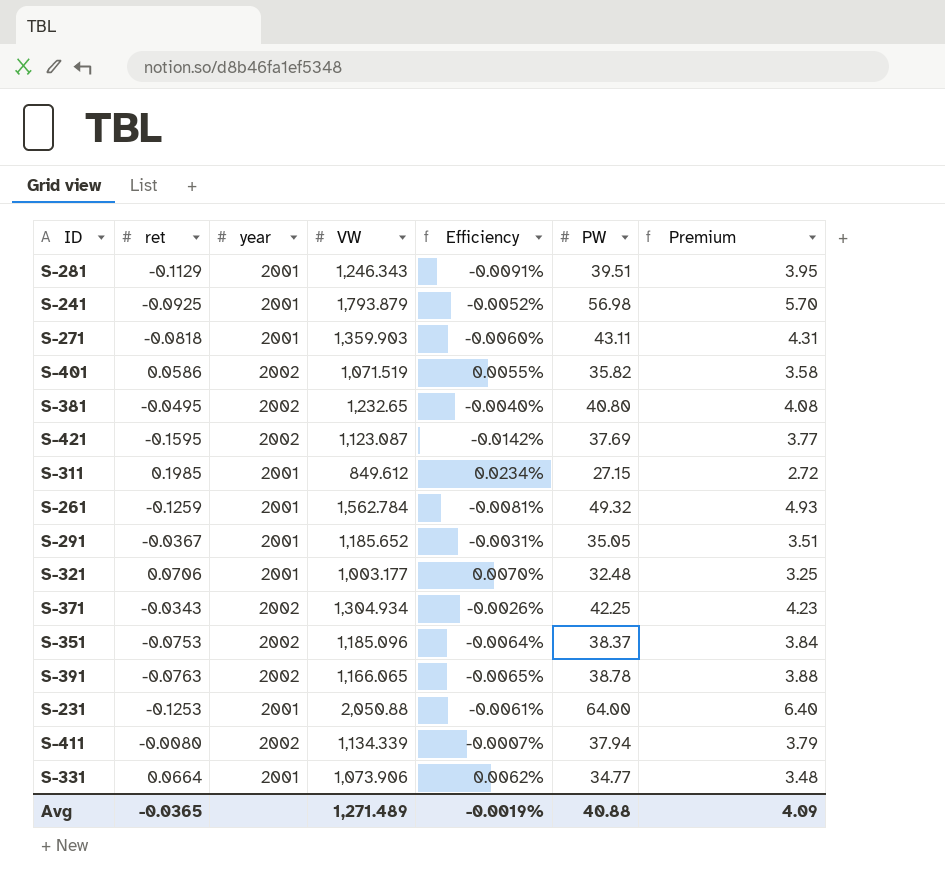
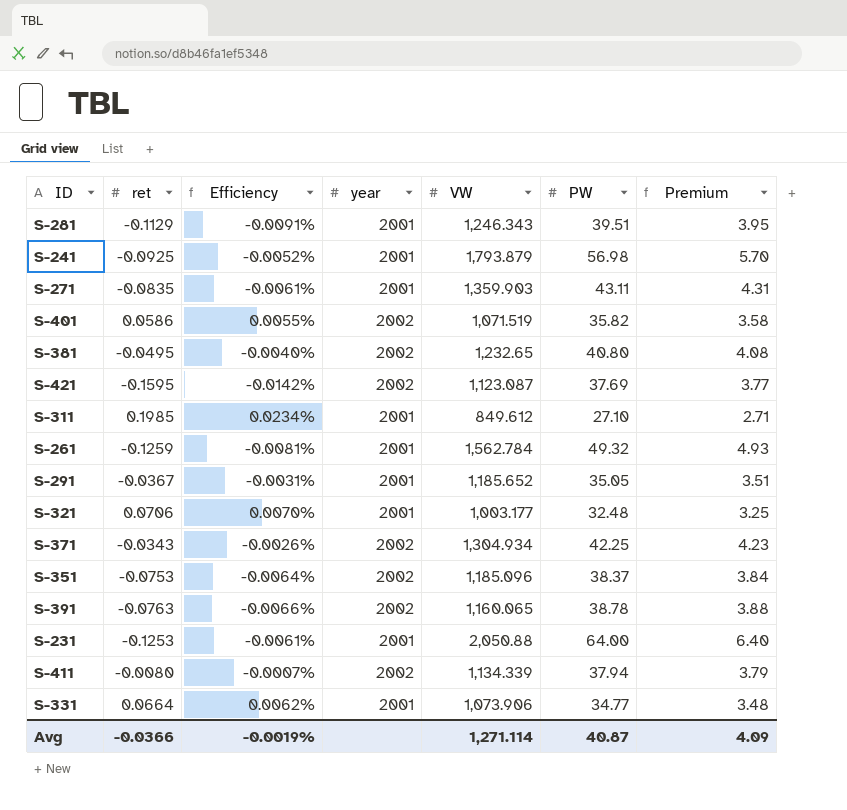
column Efficiency | position: 5 -> 3
S-271 | ret: -0.0818 -> -0.0835
S-271 | Efficiency: -0.0060% -> -0.0061%
S-311 | PW: 27.15 -> 27.10
S-311 | Premium: 2.72 -> 2.71
S-391 | Efficiency: -0.0065% -> -0.0066%
S-391 | VW: 1,166.065 -> 1,160.065
Avg | ret: -0.0365 -> -0.0366
Avg | VW: 1,271.489 -> 1,271.114
Avg | PW: 40.88 -> 40.87

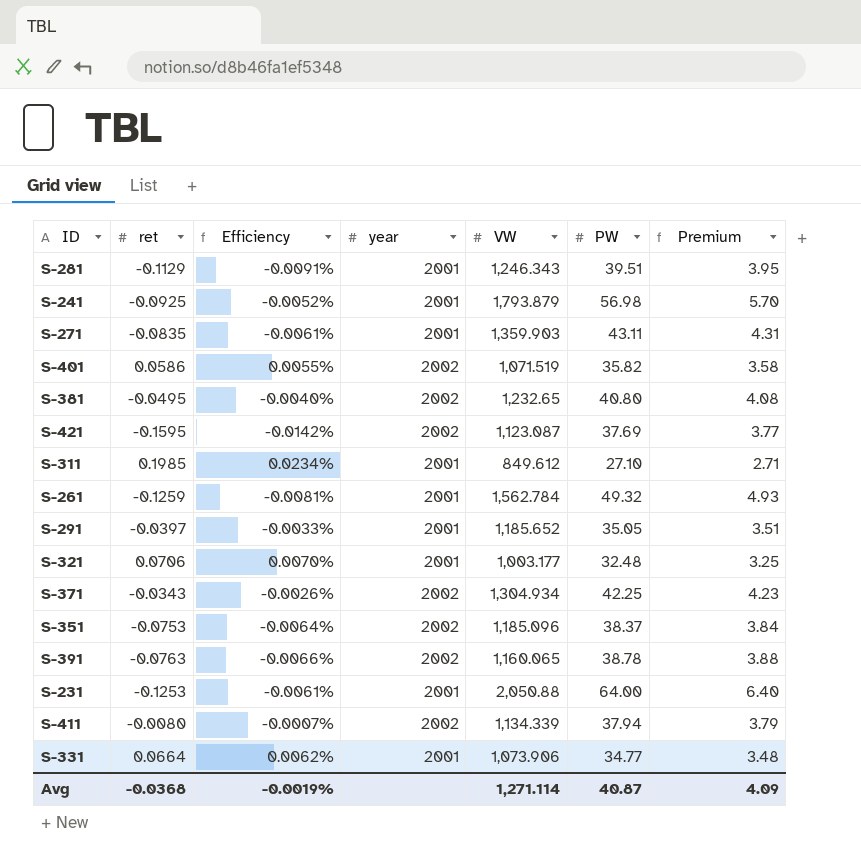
S-291 | ret: -0.0367 -> -0.0397
S-291 | Efficiency: -0.0031% -> -0.0033%
Avg | ret: -0.0366 -> -0.0368

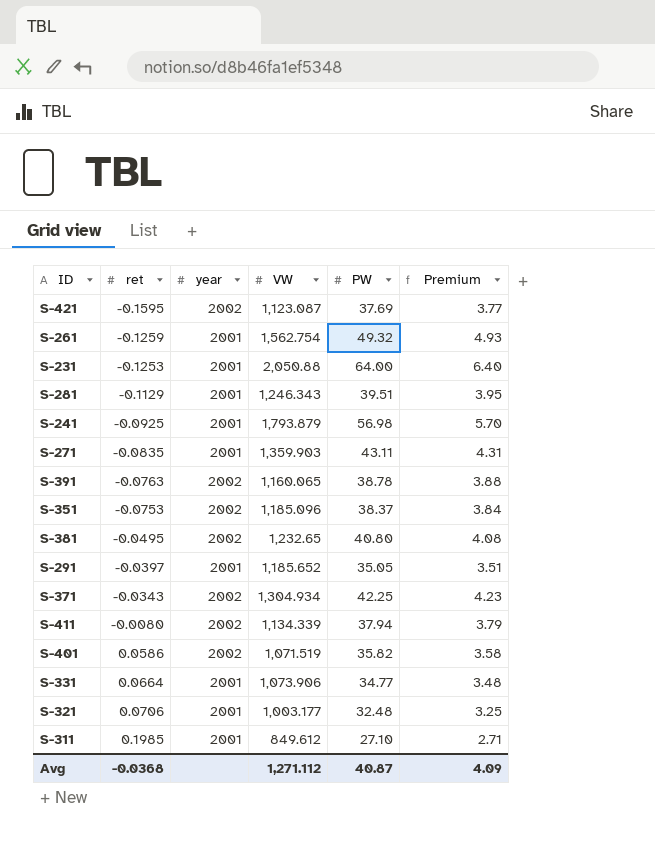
row order: none -> ret ascending
column Efficiency | formula: [ret] / [VW] -> none
S-261 | VW: 1,562.784 -> 1,562.754
Avg | VW: 1,271.114 -> 1,271.112

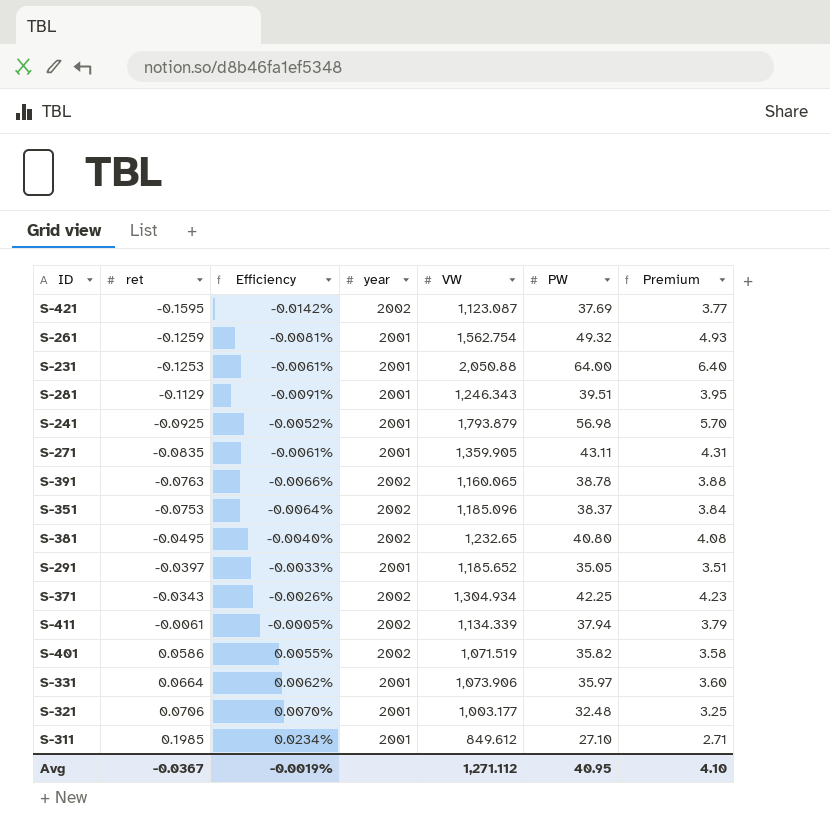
column Efficiency | formula: none -> [ret] / [VW]
S-271 | VW: 1,359.903 -> 1,359.905
S-411 | ret: -0.0080 -> -0.0061
S-331 | PW: 34.77 -> 35.97
S-331 | Premium: 3.48 -> 3.60
Avg | ret: -0.0368 -> -0.0367
Avg | PW: 40.87 -> 40.95
Avg | Premium: 4.09 -> 4.10

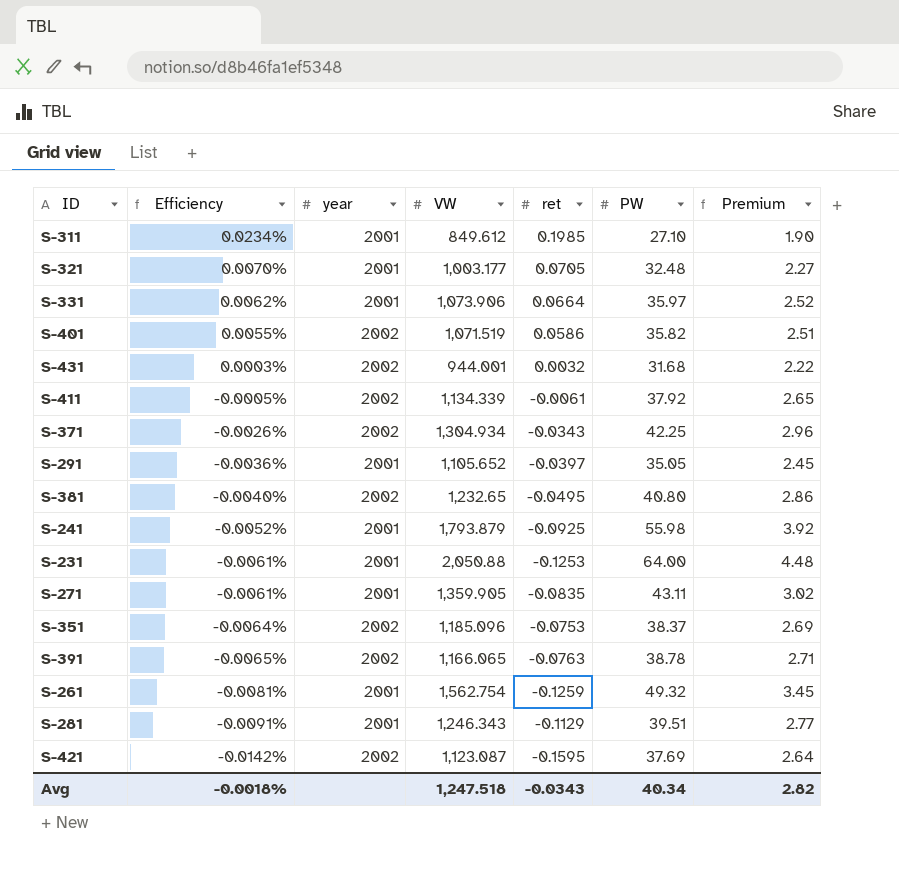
row order: ret ascending -> Efficiency descending
column ret | position: 2 -> 5
column Premium | formula: [PW] * 0.1 -> [PW] * 0.07
S-321 | ret: 0.0706 -> 0.0705
row S-431: none -> 0.0003% | 2002 | 944.001 | 0.0032 | 31.68 | 2.22
S-411 | PW: 37.94 -> 37.92
S-291 | Efficiency: -0.0033% -> -0.0036%
S-291 | VW: 1,185.652 -> 1,105.652
S-241 | PW: 56.98 -> 55.98
S-391 | Efficiency: -0.0066% -> -0.0065%
S-391 | VW: 1,160.065 -> 1,166.065
Avg | Efficiency: -0.0019% -> -0.0018%
Avg | VW: 1,271.112 -> 1,247.518
Avg | ret: -0.0367 -> -0.0343
Avg | PW: 40.95 -> 40.34
Avg | Premium: 4.10 -> 2.82

